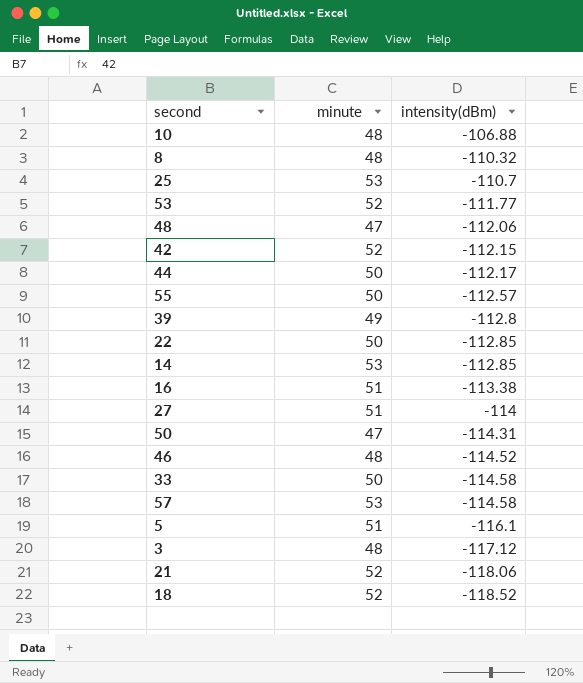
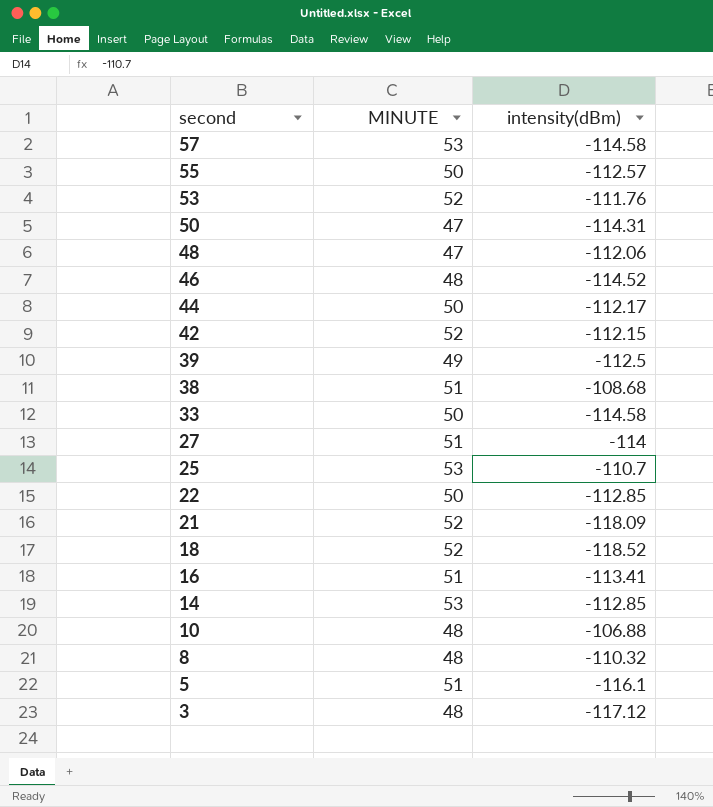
row order: intensity(dBm) descending -> second descending
column name: minute -> MINUTE
53 | intensity(dBm): -111.77 -> -111.76
39 | intensity(dBm): -112.8 -> -112.5
row 38: none -> 51 | -108.68
21 | intensity(dBm): -118.06 -> -118.09
16 | intensity(dBm): -113.38 -> -113.41

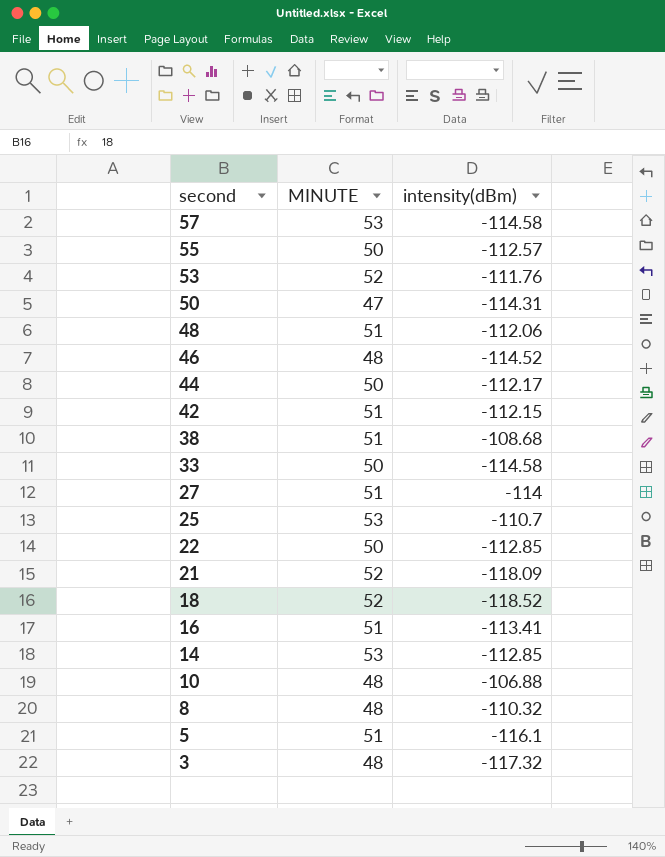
row 39: 49 | -112.5 -> none
48 | MINUTE: 47 -> 51
42 | MINUTE: 52 -> 51
3 | intensity(dBm): -117.12 -> -117.32

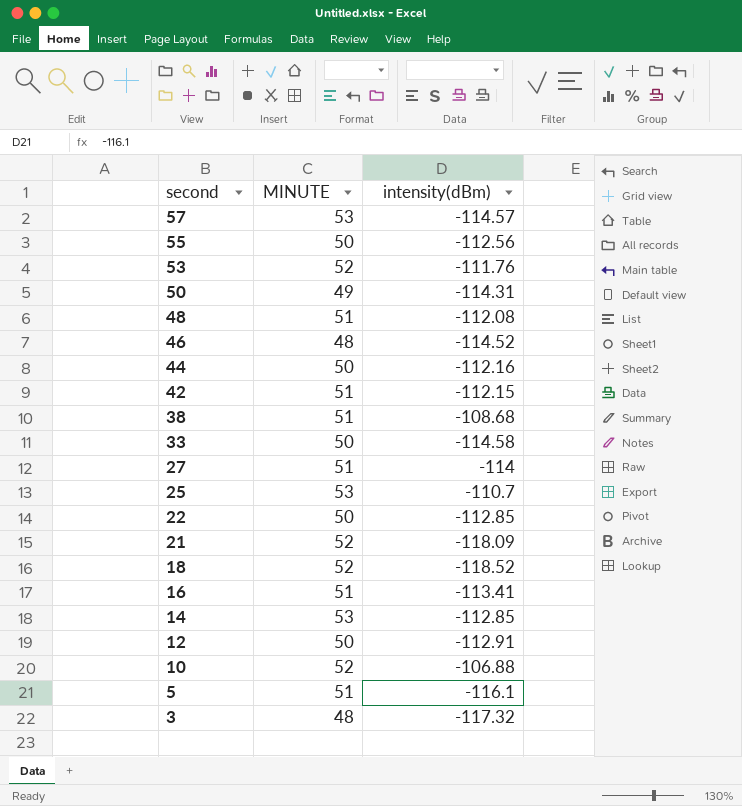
row 8: 48 | -110.32 -> none
57 | intensity(dBm): -114.58 -> -114.57
55 | intensity(dBm): -112.57 -> -112.56
50 | MINUTE: 47 -> 49
48 | intensity(dBm): -112.06 -> -112.08
44 | intensity(dBm): -112.17 -> -112.16
row 12: none -> 50 | -112.91
10 | MINUTE: 48 -> 52

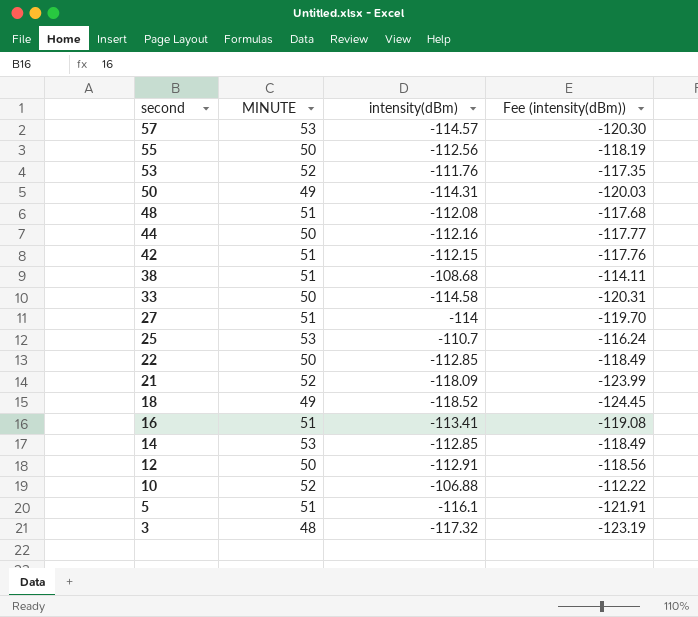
column Fee (intensity(dBm)) | formula: none -> [intensity(dBm)] * 1.05
row 46: 48 | -114.52 -> none
18 | MINUTE: 52 -> 49

